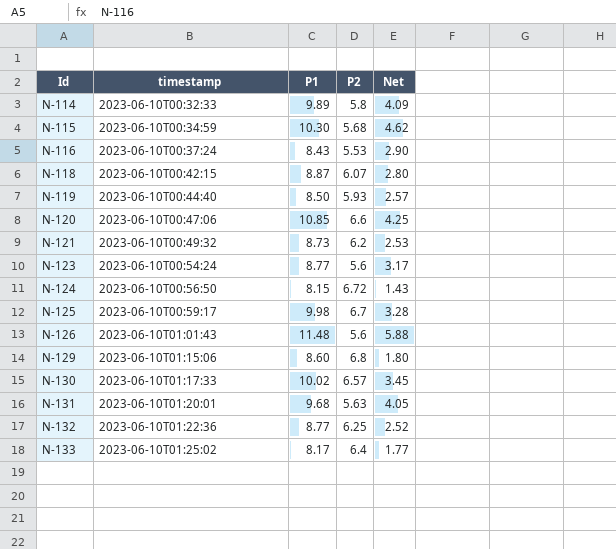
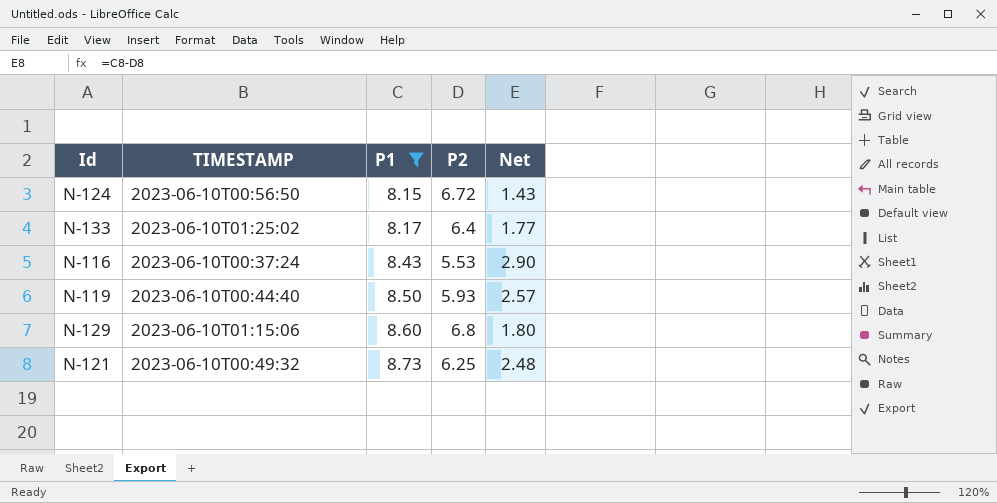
filter: none -> P1 <= 8.73
row order: Id ascending -> P1 ascending
column name: timestamp -> TIMESTAMP
N-121 | P2: 6.2 -> 6.25
N-121 | Net: 2.53 -> 2.48

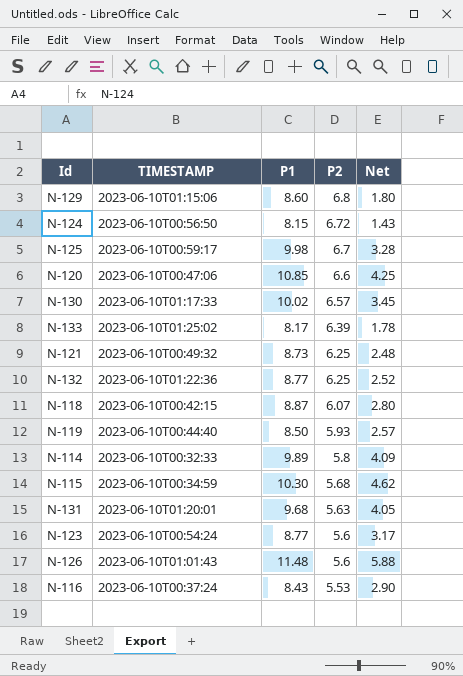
filter: P1 <= 8.73 -> none
row order: P1 ascending -> P2 descending
N-133 | P2: 6.4 -> 6.39
N-133 | Net: 1.77 -> 1.78

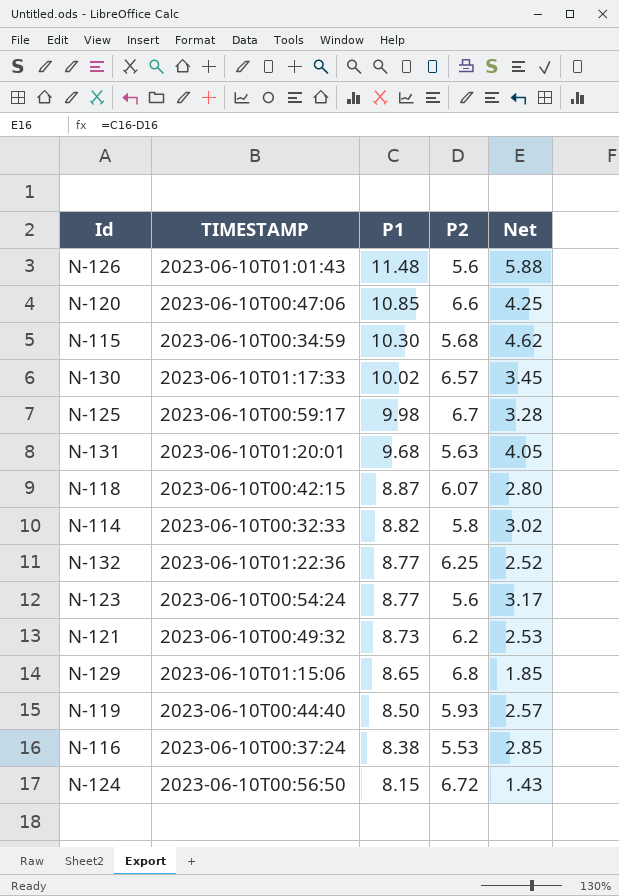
row order: P2 descending -> P1 descending
row N-133: 2023-06-10T01:25:02 | 8.17 | 6.39 | 1.78 -> none
N-114 | P1: 9.89 -> 8.82
N-114 | Net: 4.09 -> 3.02
N-121 | P2: 6.25 -> 6.2
N-121 | Net: 2.48 -> 2.53
N-129 | P1: 8.60 -> 8.65
N-129 | Net: 1.80 -> 1.85
N-116 | P1: 8.43 -> 8.38
N-116 | Net: 2.90 -> 2.85

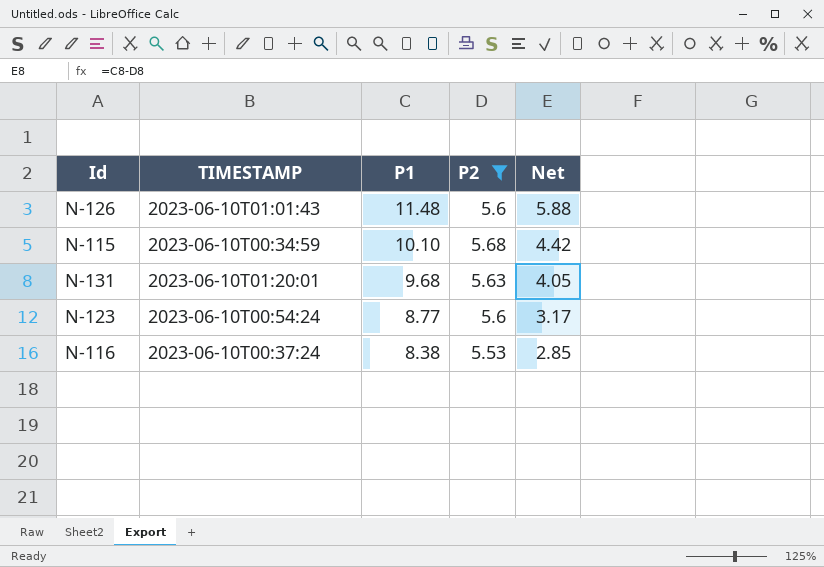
filter: none -> P2 <= 5.68
N-115 | P1: 10.30 -> 10.10
N-115 | Net: 4.62 -> 4.42

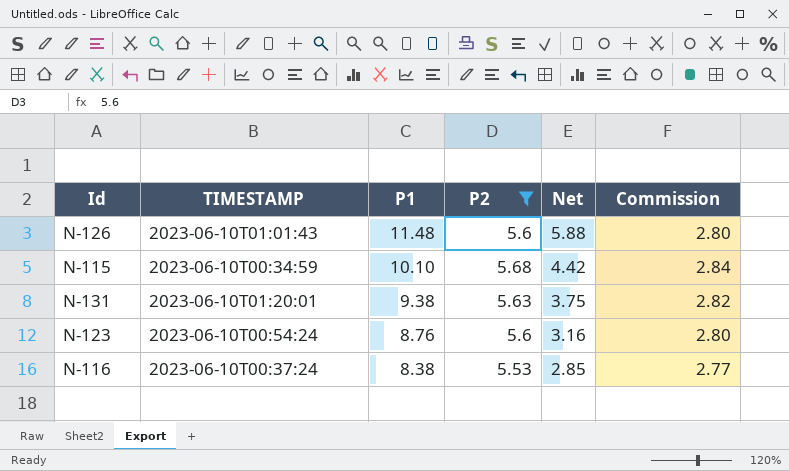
column Commission | formula: none -> [P2] * 0.5
N-131 | P1: 9.68 -> 9.38
N-131 | Net: 4.05 -> 3.75
N-123 | P1: 8.77 -> 8.76
N-123 | Net: 3.17 -> 3.16

